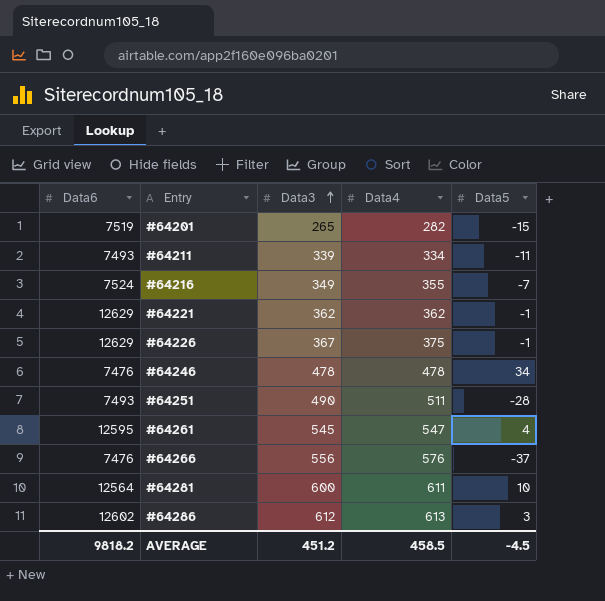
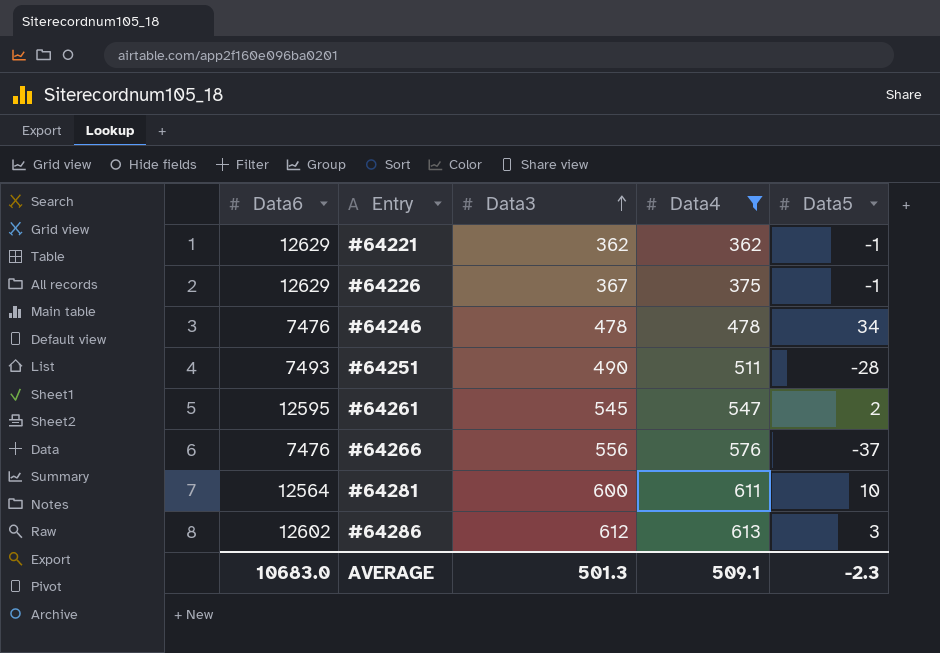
filter: none -> Data4 >= 362
#64261 | Data5: 4 -> 2
AVERAGE | Data6: 9818.2 -> 10683.0
AVERAGE | Data3: 451.2 -> 501.3
AVERAGE | Data4: 458.5 -> 509.1
AVERAGE | Data5: -4.5 -> -2.3

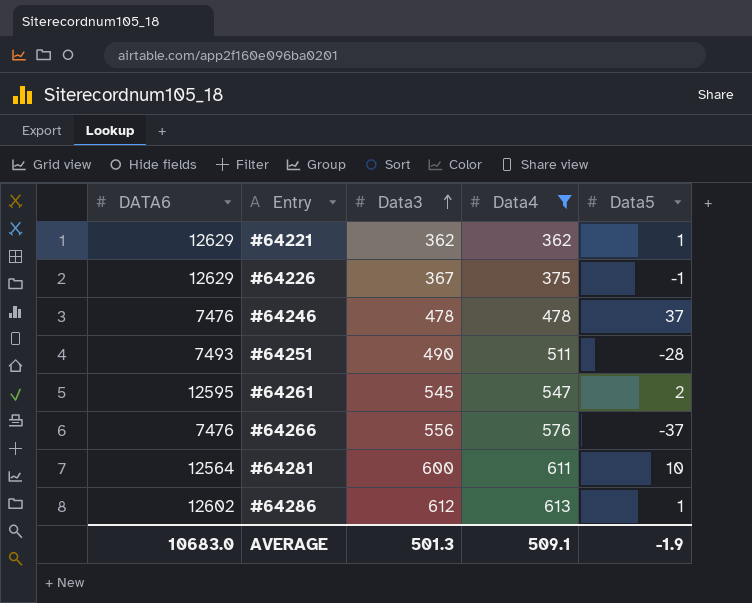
column name: Data6 -> DATA6
#64221 | Data5: -1 -> 1
#64246 | Data5: 34 -> 37
#64286 | Data5: 3 -> 1
AVERAGE | Data5: -2.3 -> -1.9

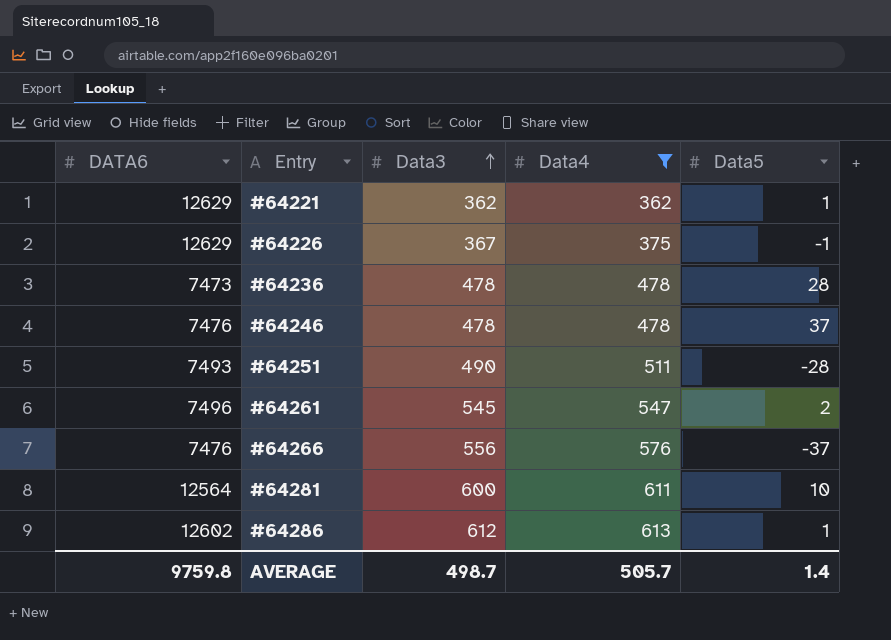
row #64236: none -> 7473 | 478 | 478 | 28
#64261 | DATA6: 12595 -> 7496
AVERAGE | DATA6: 10683.0 -> 9759.8
AVERAGE | Data3: 501.3 -> 498.7
AVERAGE | Data4: 509.1 -> 505.7
AVERAGE | Data5: -1.9 -> 1.4

